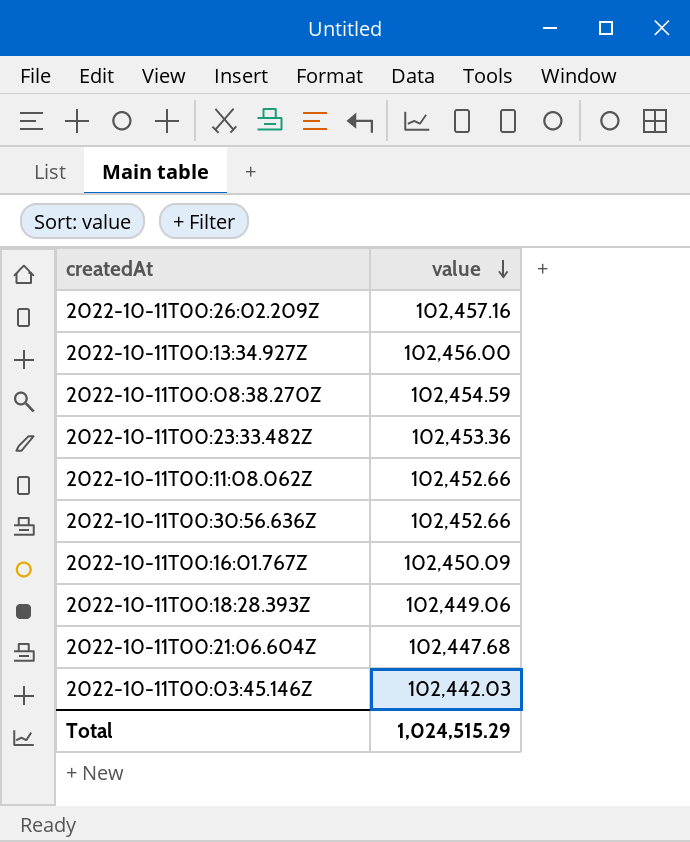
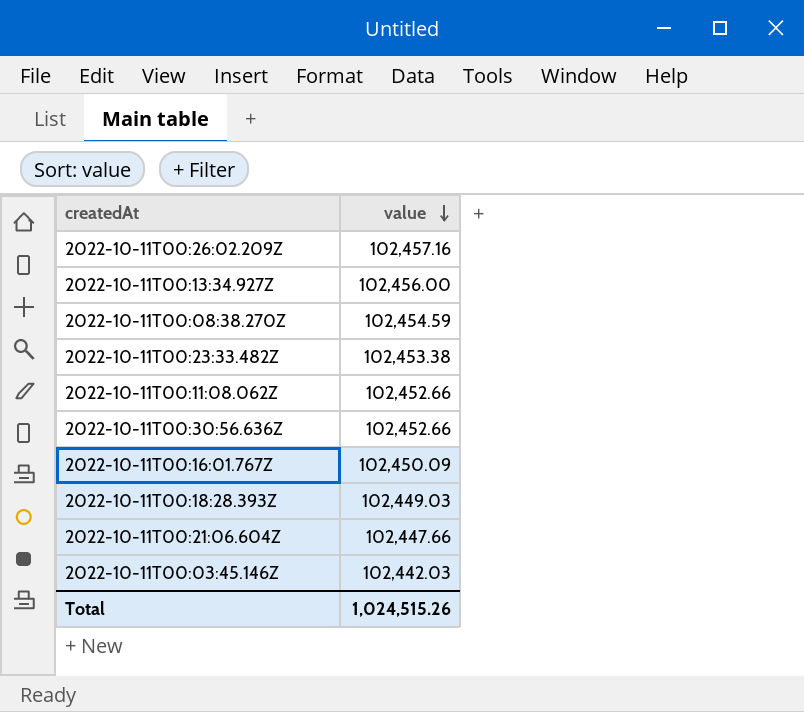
2022-10-11T00:23:33.482Z | value: 102,453.36 -> 102,453.38
2022-10-11T00:18:28.393Z | value: 102,449.06 -> 102,449.03
2022-10-11T00:21:06.604Z | value: 102,447.68 -> 102,447.66
Total | value: 1,024,515.29 -> 1,024,515.26

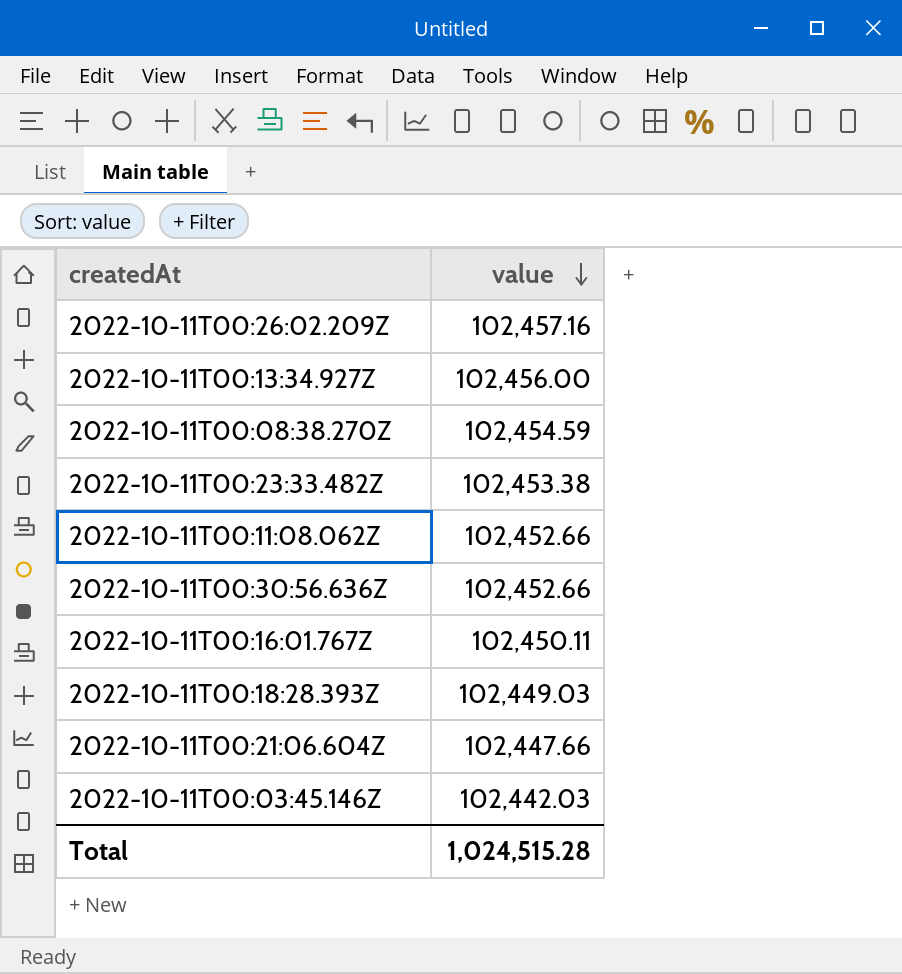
2022-10-11T00:16:01.767Z | value: 102,450.09 -> 102,450.11
Total | value: 1,024,515.26 -> 1,024,515.28

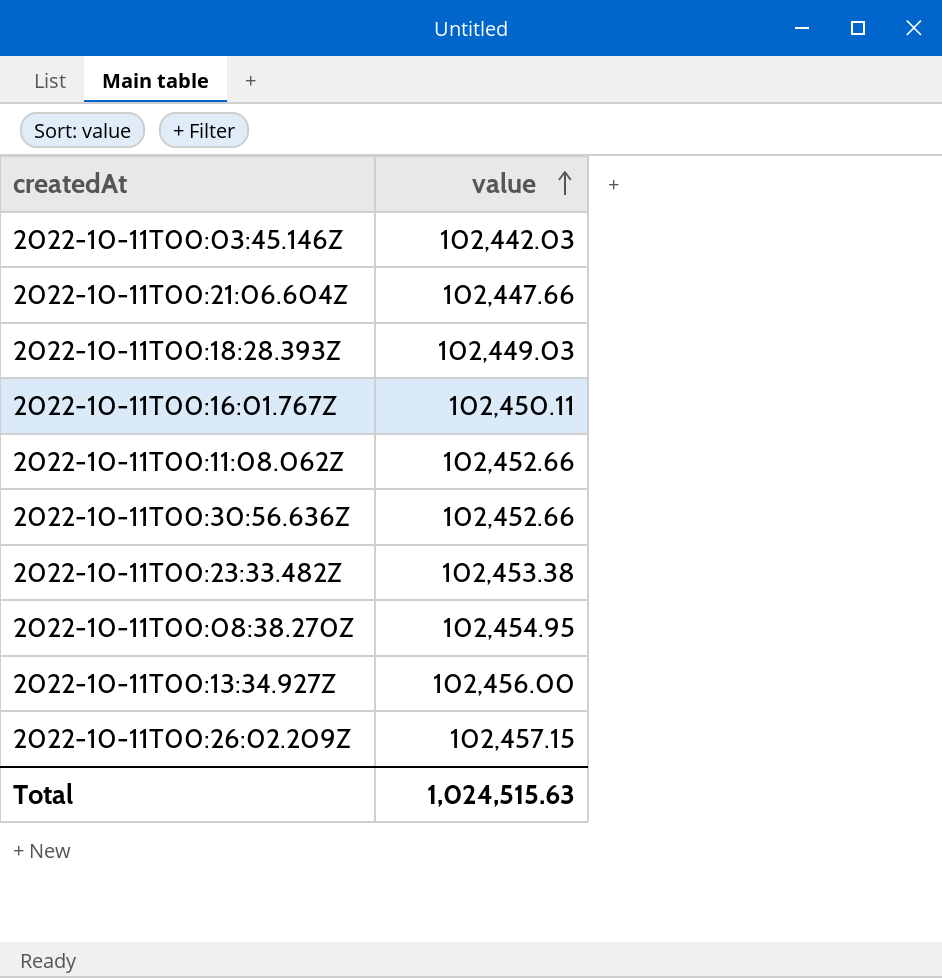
row order: value descending -> value ascending
2022-10-11T00:08:38.270Z | value: 102,454.59 -> 102,454.95
2022-10-11T00:26:02.209Z | value: 102,457.16 -> 102,457.15
Total | value: 1,024,515.28 -> 1,024,515.63

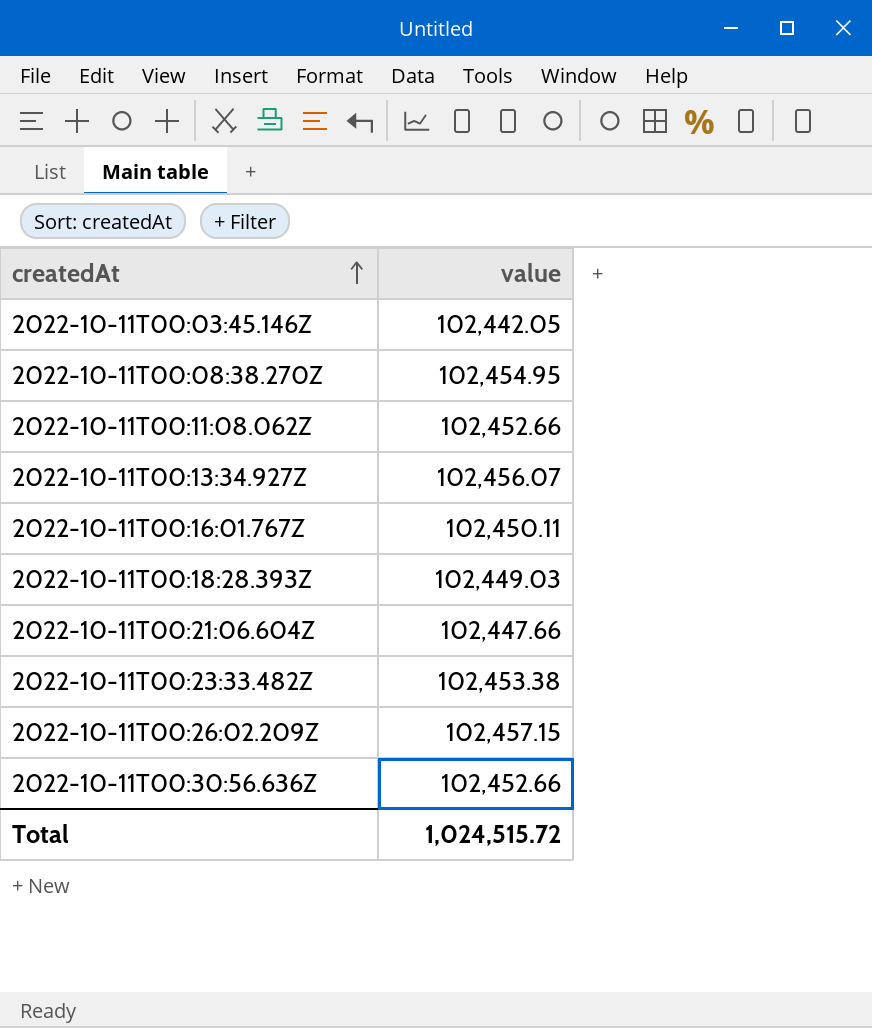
row order: value ascending -> createdAt ascending
2022-10-11T00:03:45.146Z | value: 102,442.03 -> 102,442.05
2022-10-11T00:13:34.927Z | value: 102,456.00 -> 102,456.07
Total | value: 1,024,515.63 -> 1,024,515.72

